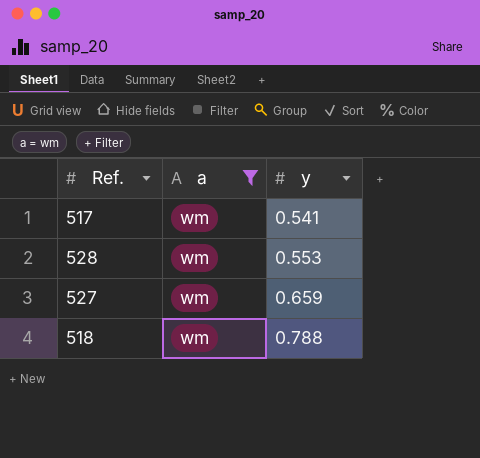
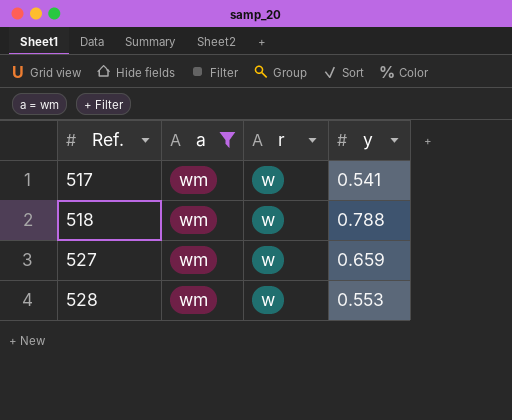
row order: y ascending -> Ref. ascending
column r | position: none -> 3

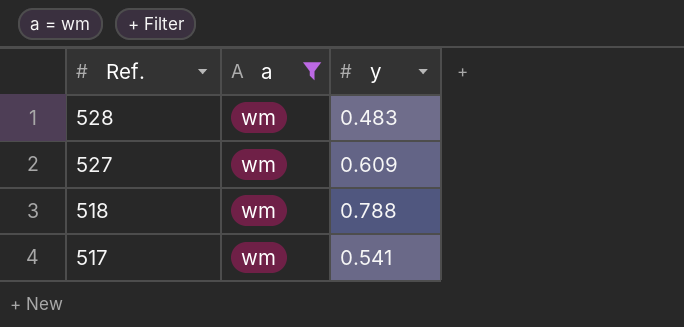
row order: Ref. ascending -> Ref. descending
column r | position: 3 -> none
528 | y: 0.553 -> 0.483
527 | y: 0.659 -> 0.609

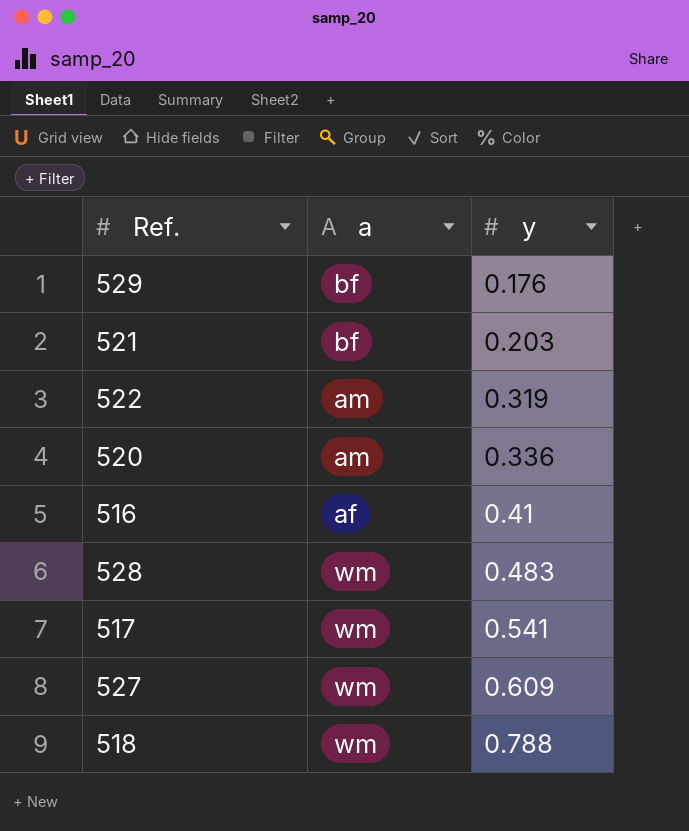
filter: a = wm -> none
row order: Ref. descending -> y ascending

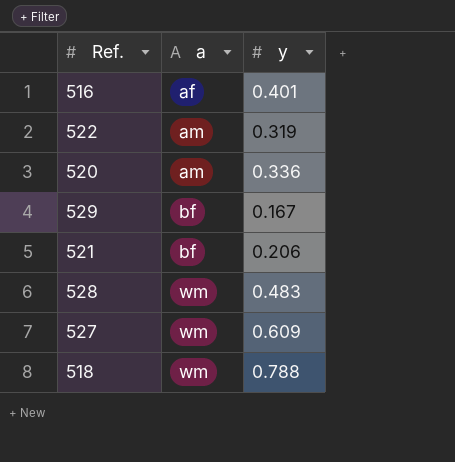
row order: y ascending -> a ascending
row 517: wm | 0.541 -> none
516 | y: 0.41 -> 0.401
529 | y: 0.176 -> 0.167
521 | y: 0.203 -> 0.206

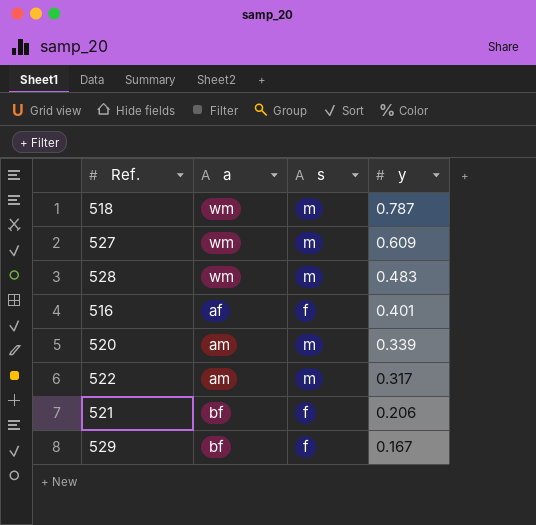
row order: a ascending -> y descending
column s | position: none -> 3
518 | y: 0.788 -> 0.787
520 | y: 0.336 -> 0.339
522 | y: 0.319 -> 0.317

